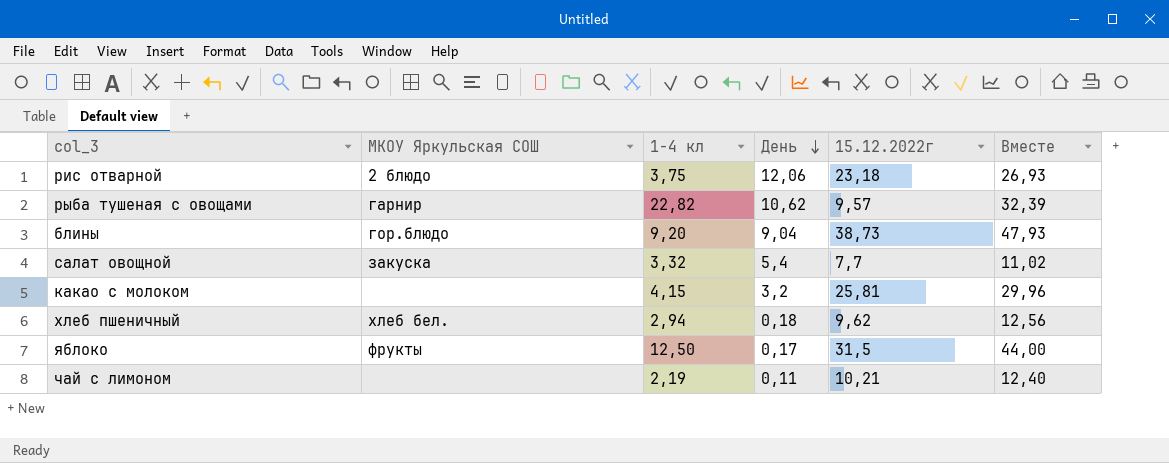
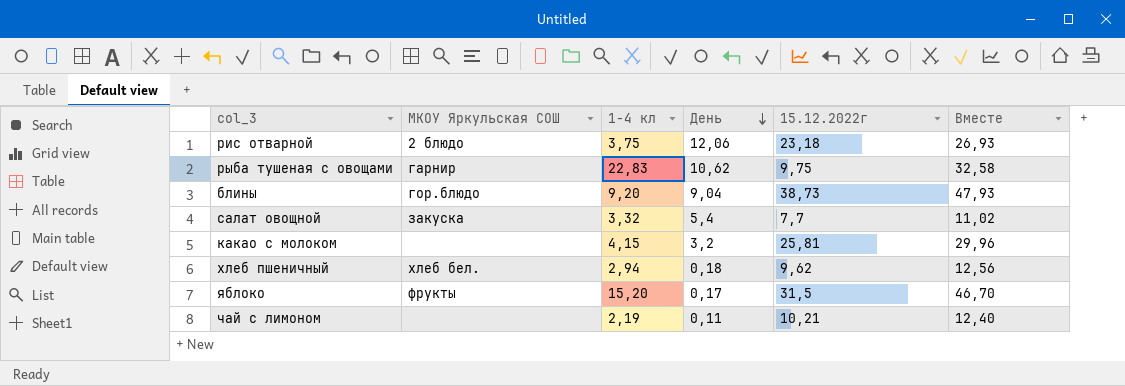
рыба тушеная с овощами | 1-4 кл: 22,82 -> 22,83
рыба тушеная с овощами | 15.12.2022г: 9,57 -> 9,75
рыба тушеная с овощами | Вместе: 32,39 -> 32,58
яблоко | 1-4 кл: 12,50 -> 15,20
яблоко | Вместе: 44,00 -> 46,70

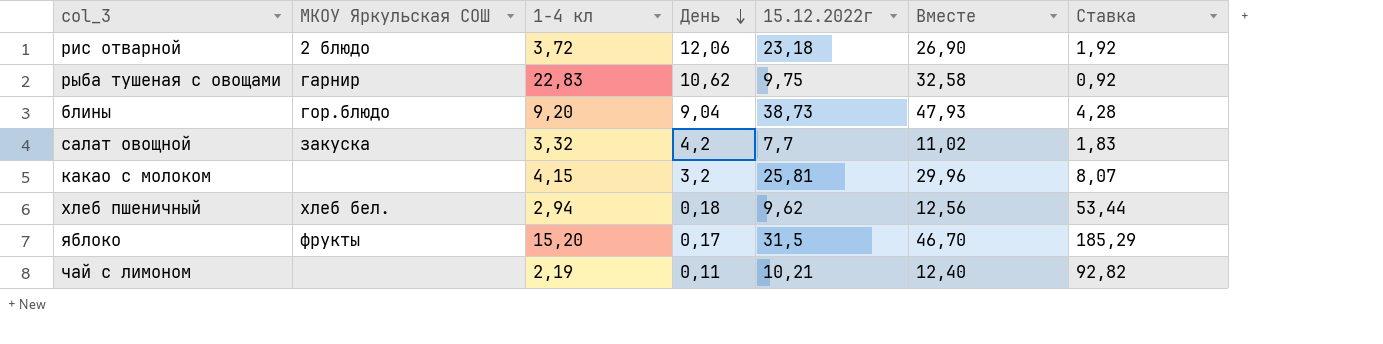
column Ставка | formula: none -> [15.12.2022г] / [День]
рис отварной | 1-4 кл: 3,75 -> 3,72
рис отварной | Вместе: 26,93 -> 26,90
салат овощной | День: 5,4 -> 4,2

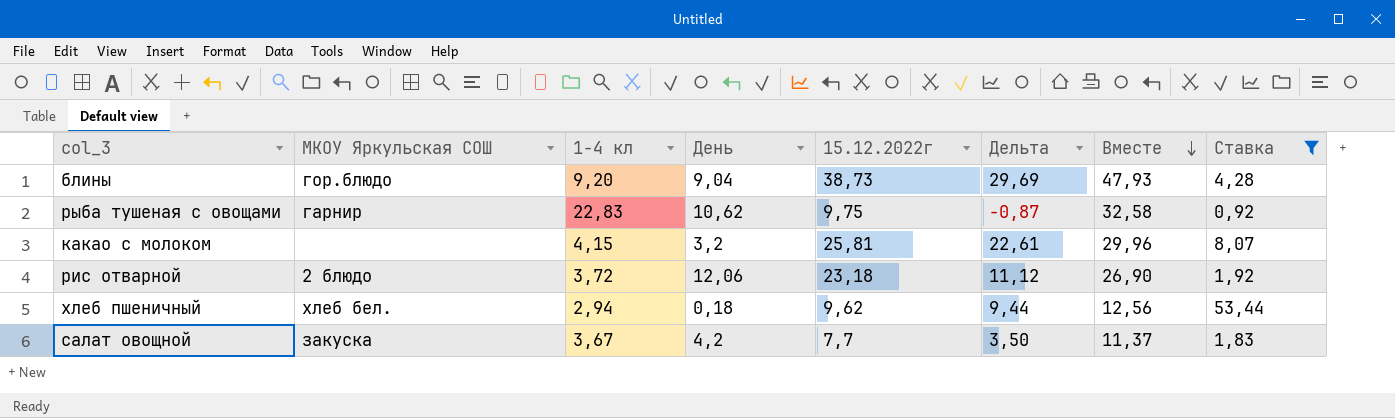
filter: none -> Ставка <= 53,44
row order: День descending -> Вместе descending
column Дельта | formula: none -> [15.12.2022г] - [День]
салат овощной | 1-4 кл: 3,32 -> 3,67
салат овощной | Вместе: 11,02 -> 11,37

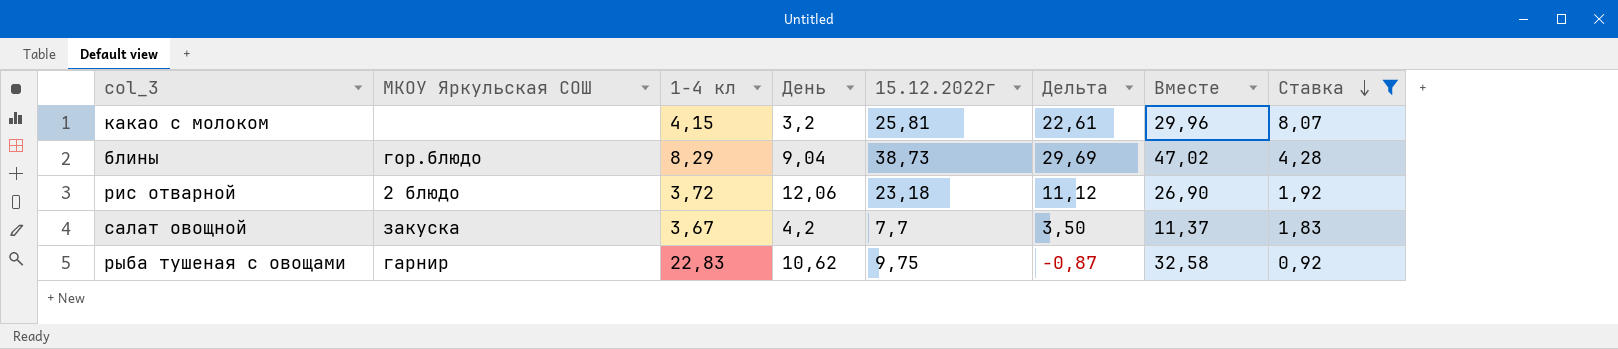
row order: Вместе descending -> Ставка descending
row хлеб пшеничный: хлеб бел. | 2,94 | 0,18 | 9,62 | 9,44 | 12,56 | 53,44 -> none
блины | 1-4 кл: 9,20 -> 8,29
блины | Вместе: 47,93 -> 47,02

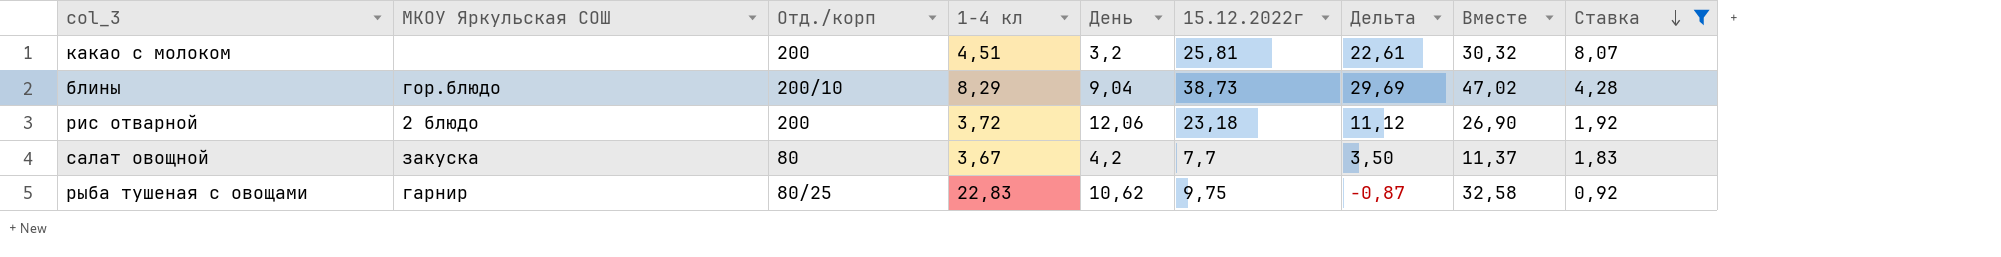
column Отд./корп | position: none -> 3
какао с молоком | 1-4 кл: 4,15 -> 4,51
какао с молоком | Вместе: 29,96 -> 30,32

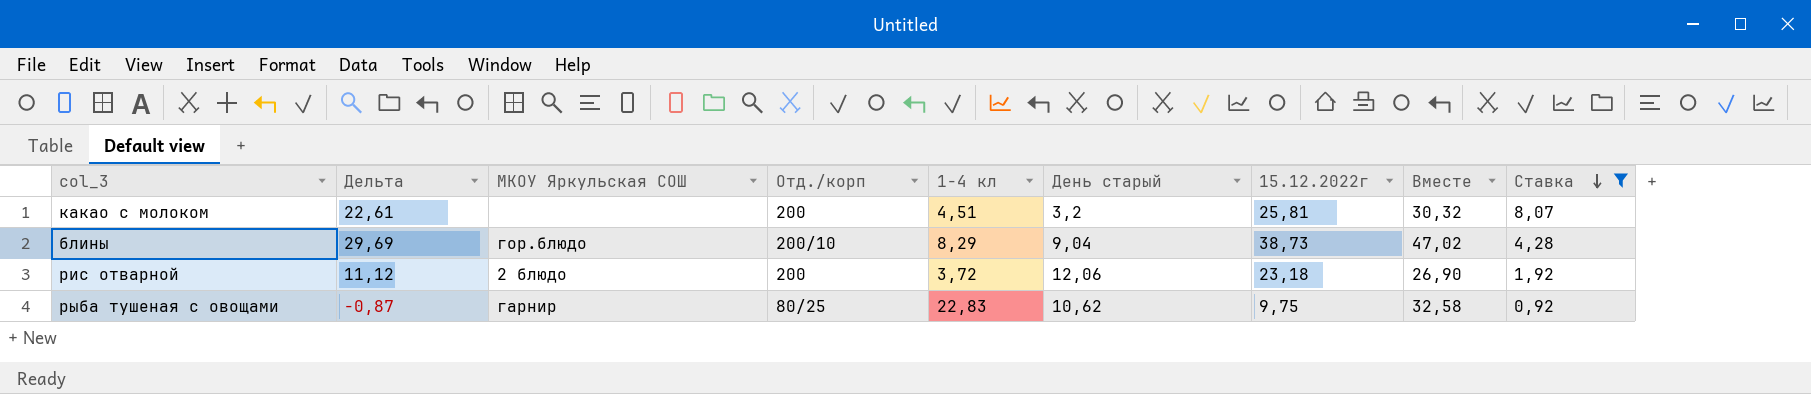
column Дельта | position: 7 -> 2
column name: День -> День старый
row салат овощной: закуска | 80 | 3,67 | 4,2 | 7,7 | 3,50 | 11,37 | 1,83 -> none

